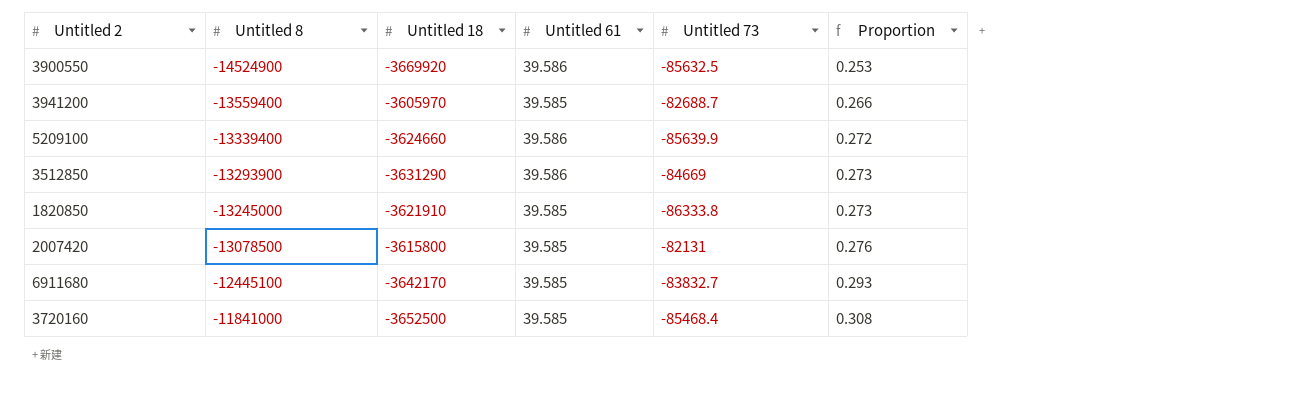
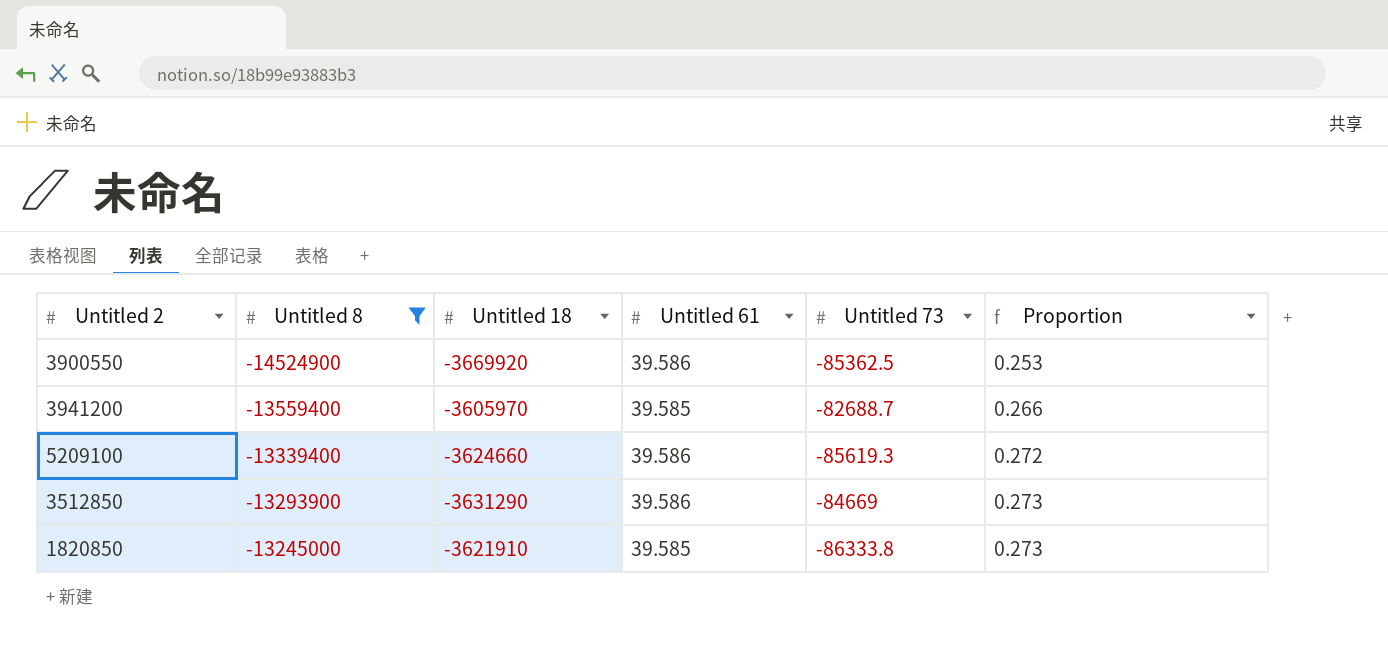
filter: none -> Untitled 8 <= -13245000
3900550 | Untitled 73: -85632.5 -> -85362.5
5209100 | Untitled 73: -85639.9 -> -85619.3

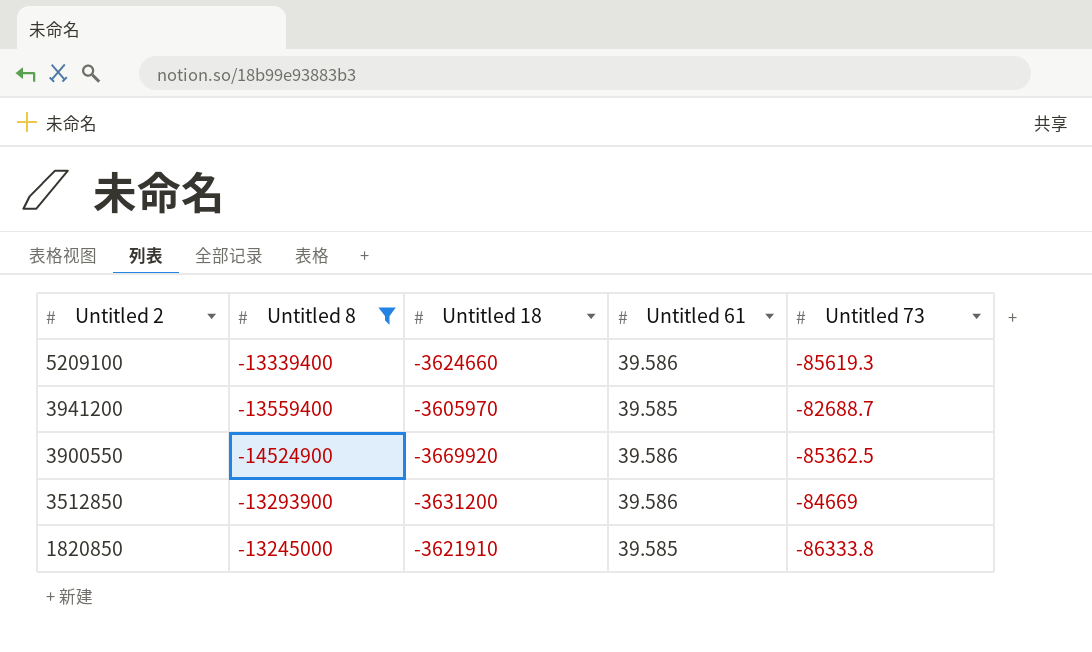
row order: Untitled 8 ascending -> Untitled 2 descending
column Proportion | formula: [Untitled 18] / [Untitled 8] -> none
3512850 | Untitled 18: -3631290 -> -3631200

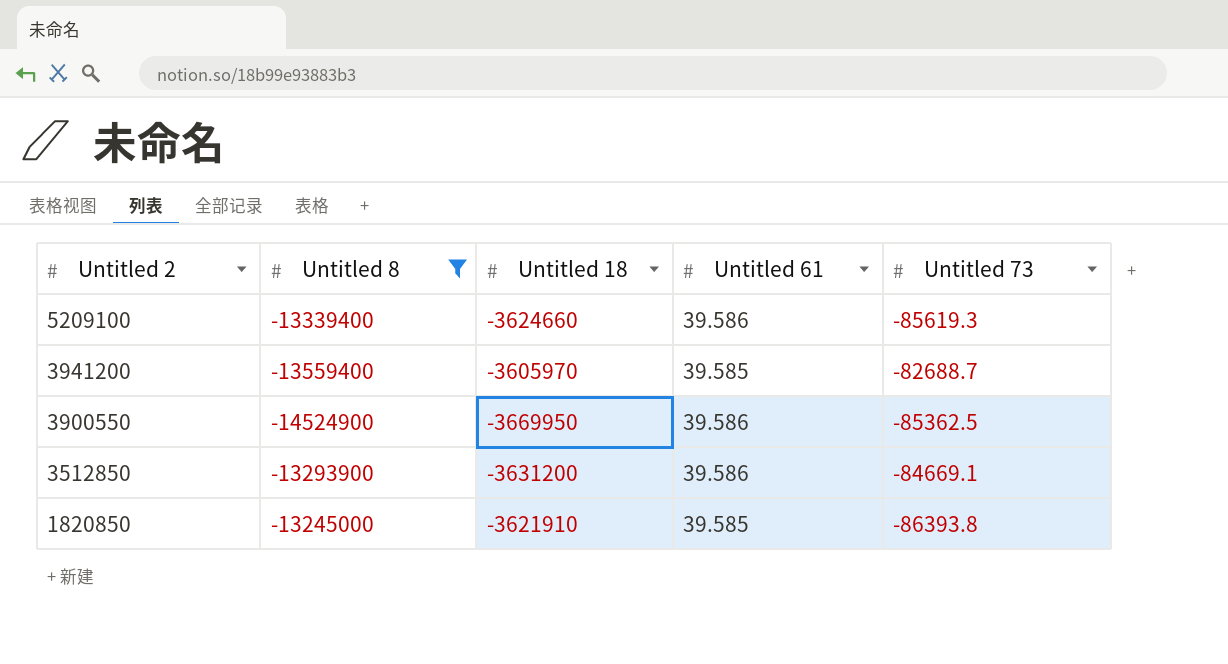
3900550 | Untitled 18: -3669920 -> -3669950
3512850 | Untitled 73: -84669 -> -84669.1
1820850 | Untitled 73: -86333.8 -> -86393.8

